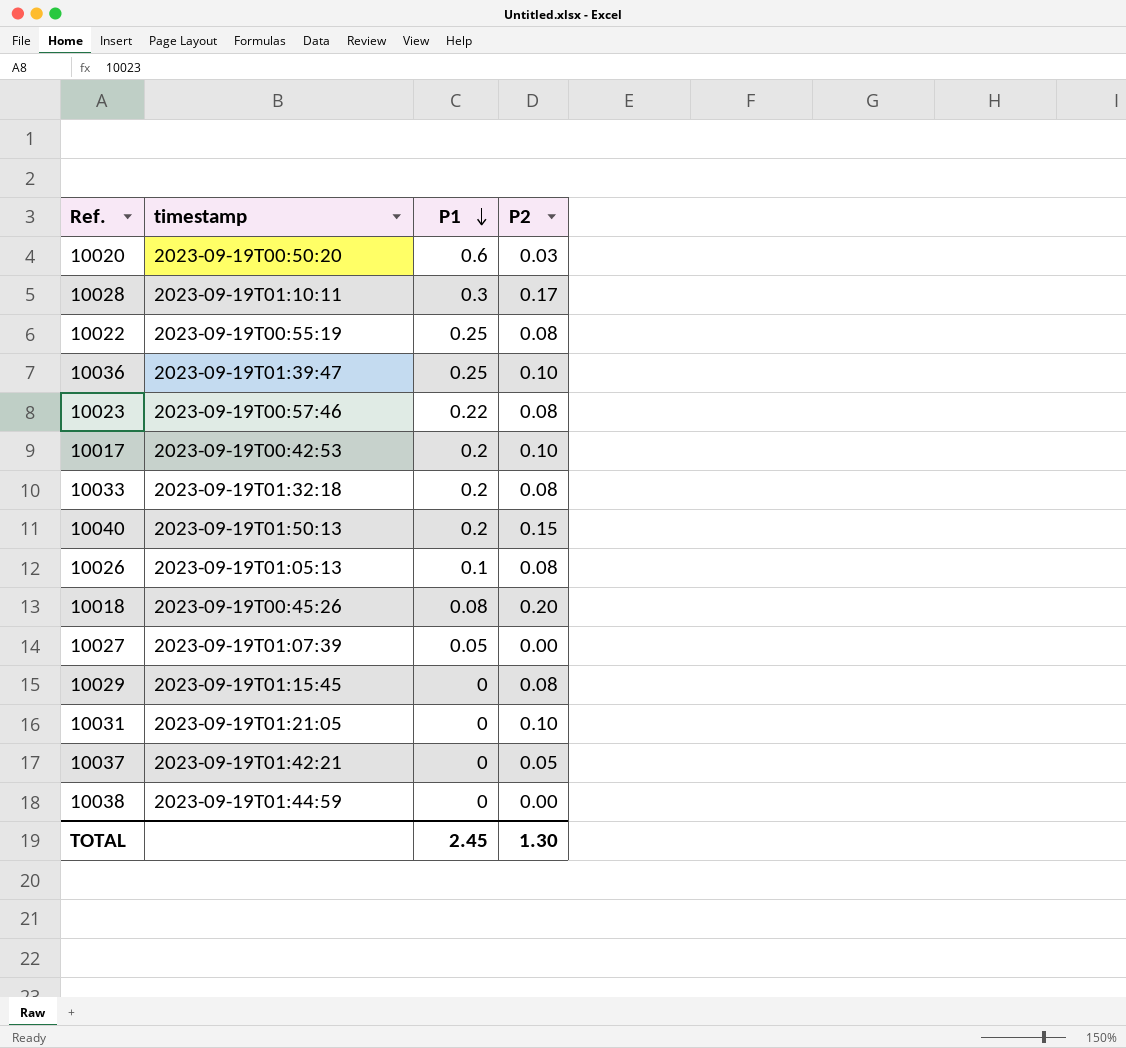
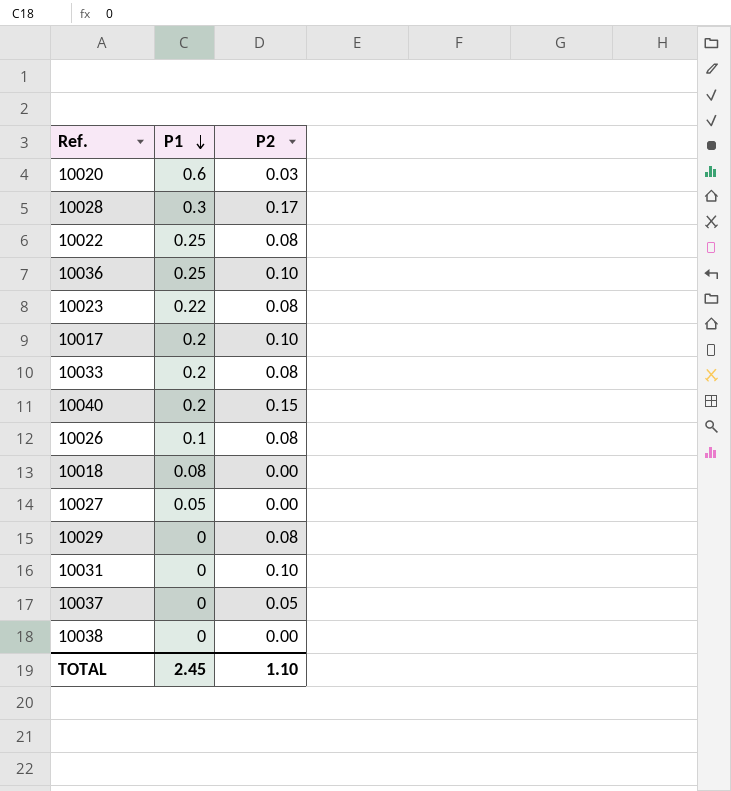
column timestamp | position: 2 -> none
10018 | P2: 0.20 -> 0.00
TOTAL | P2: 1.30 -> 1.10

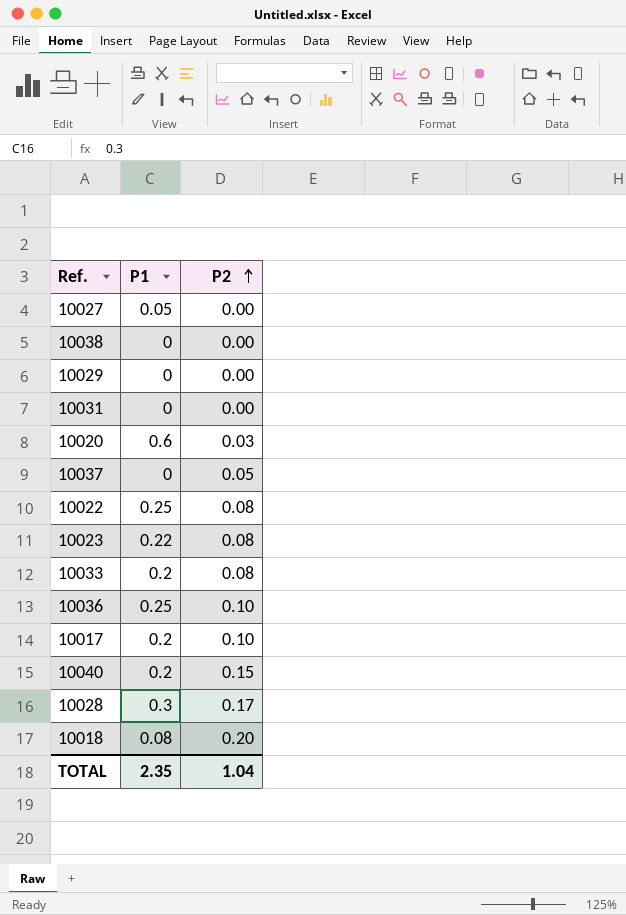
row order: P1 descending -> P2 ascending
row 10026: 0.1 | 0.08 -> none
10029 | P2: 0.08 -> 0.00
10031 | P2: 0.10 -> 0.00
10018 | P2: 0.00 -> 0.20
TOTAL | P1: 2.45 -> 2.35
TOTAL | P2: 1.10 -> 1.04

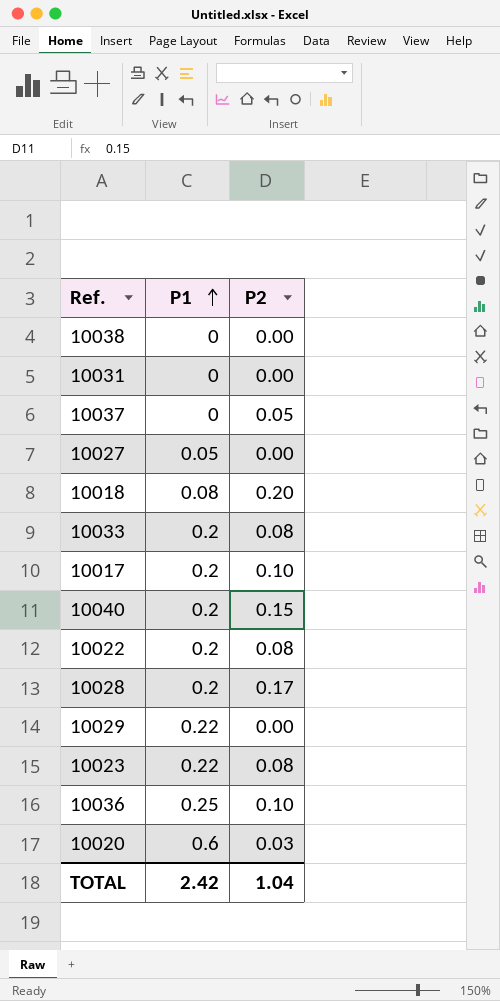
row order: P2 ascending -> P1 ascending
10022 | P1: 0.25 -> 0.2
10028 | P1: 0.3 -> 0.2
10029 | P1: 0 -> 0.22
TOTAL | P1: 2.35 -> 2.42

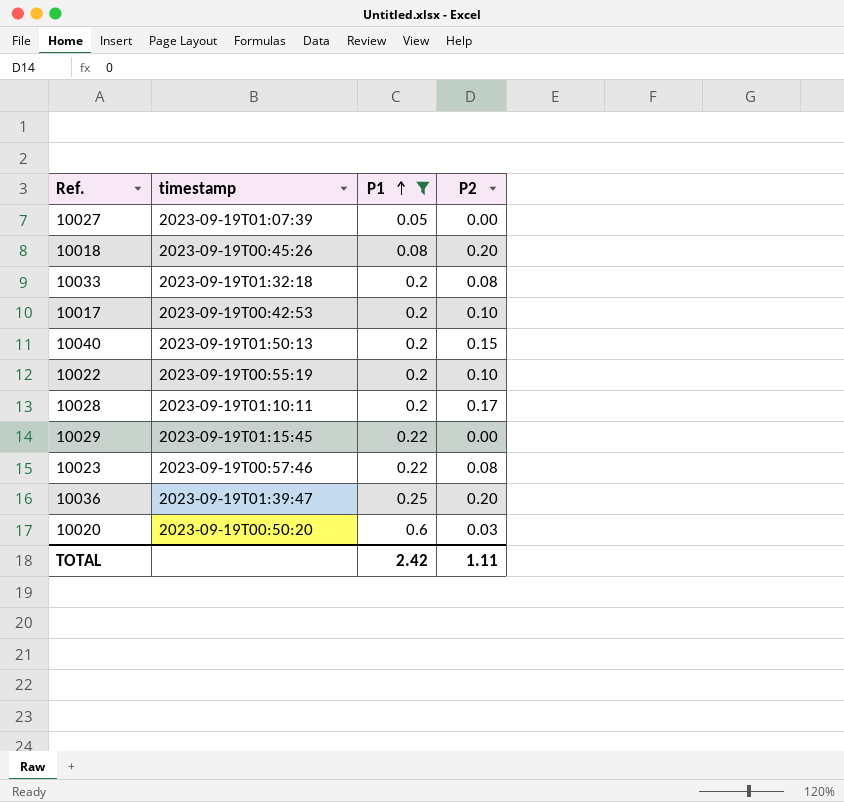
filter: none -> P1 != 0
column timestamp | position: none -> 2
10022 | P2: 0.08 -> 0.10
10036 | P2: 0.10 -> 0.20
TOTAL | P2: 1.04 -> 1.11

